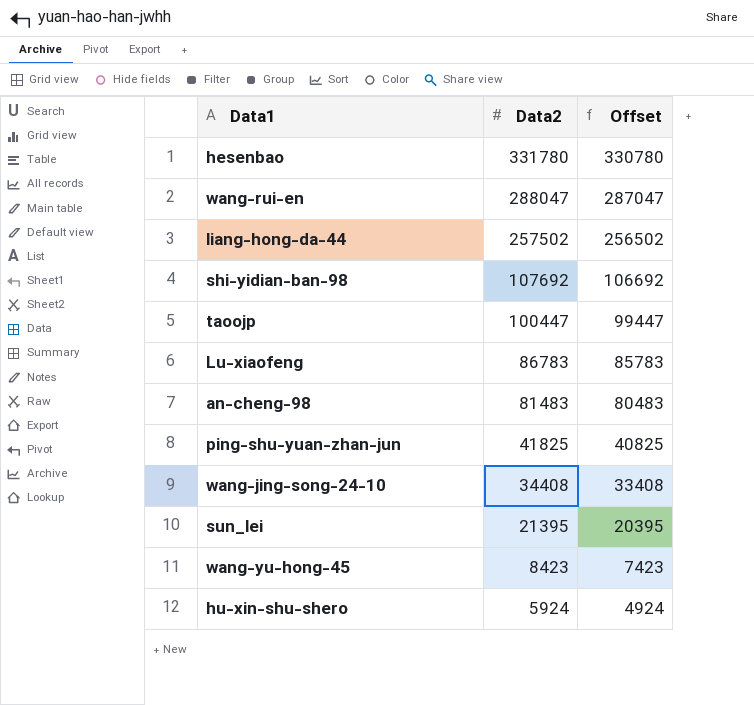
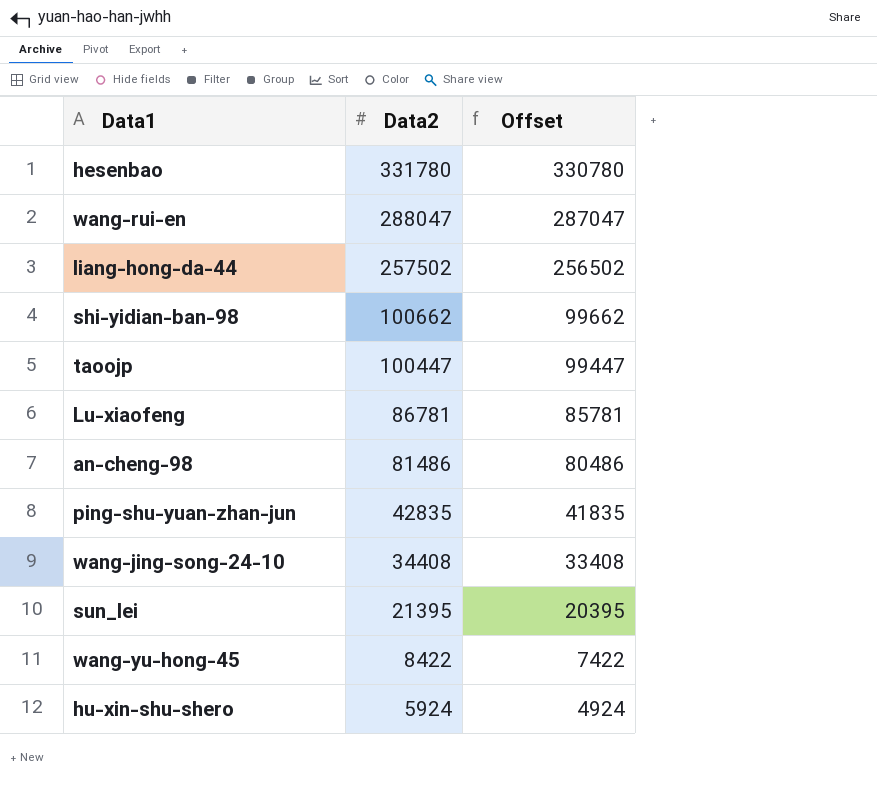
shi-yidian-ban-98 | Data2: 107692 -> 100662
shi-yidian-ban-98 | Offset: 106692 -> 99662
Lu-xiaofeng | Data2: 86783 -> 86781
Lu-xiaofeng | Offset: 85783 -> 85781
an-cheng-98 | Data2: 81483 -> 81486
an-cheng-98 | Offset: 80483 -> 80486
ping-shu-yuan-zhan-jun | Data2: 41825 -> 42835
ping-shu-yuan-zhan-jun | Offset: 40825 -> 41835
wang-yu-hong-45 | Data2: 8423 -> 8422
wang-yu-hong-45 | Offset: 7423 -> 7422

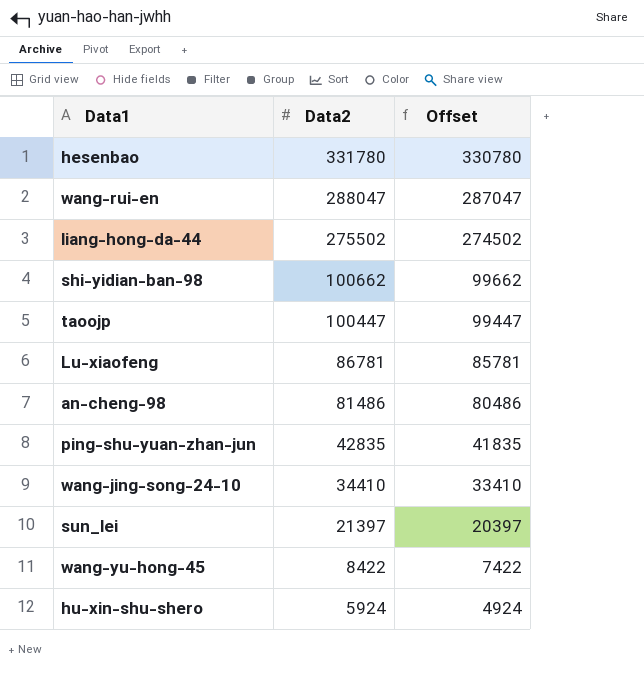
liang-hong-da-44 | Data2: 257502 -> 275502
liang-hong-da-44 | Offset: 256502 -> 274502
wang-jing-song-24-10 | Data2: 34408 -> 34410
wang-jing-song-24-10 | Offset: 33408 -> 33410
sun_lei | Data2: 21395 -> 21397
sun_lei | Offset: 20395 -> 20397

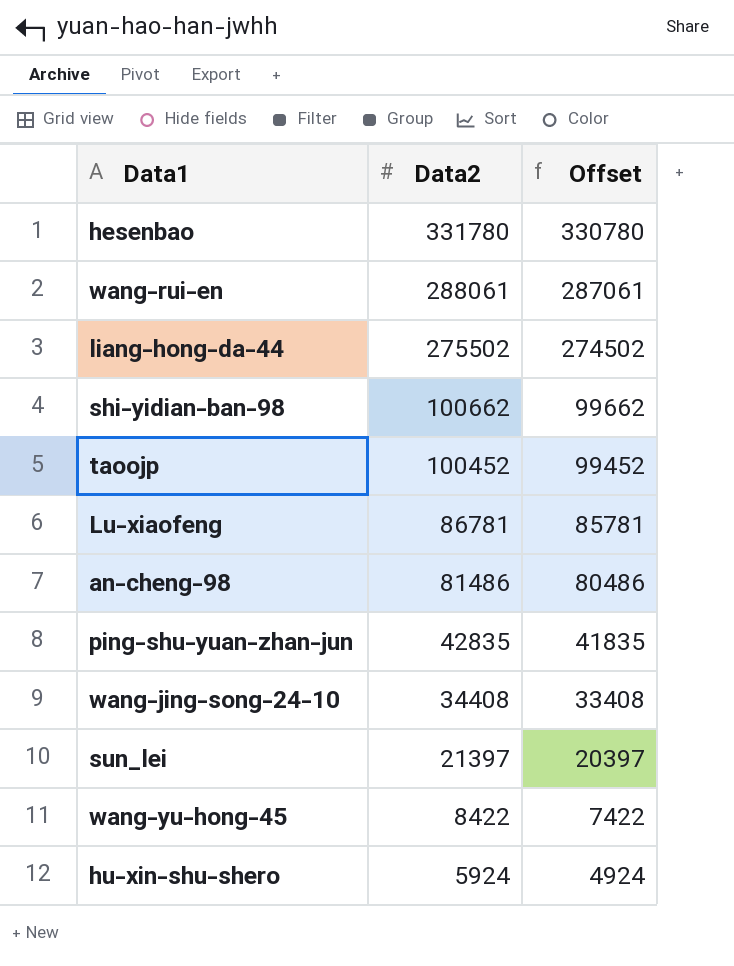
wang-rui-en | Data2: 288047 -> 288061
wang-rui-en | Offset: 287047 -> 287061
taoojp | Data2: 100447 -> 100452
taoojp | Offset: 99447 -> 99452
wang-jing-song-24-10 | Data2: 34410 -> 34408
wang-jing-song-24-10 | Offset: 33410 -> 33408

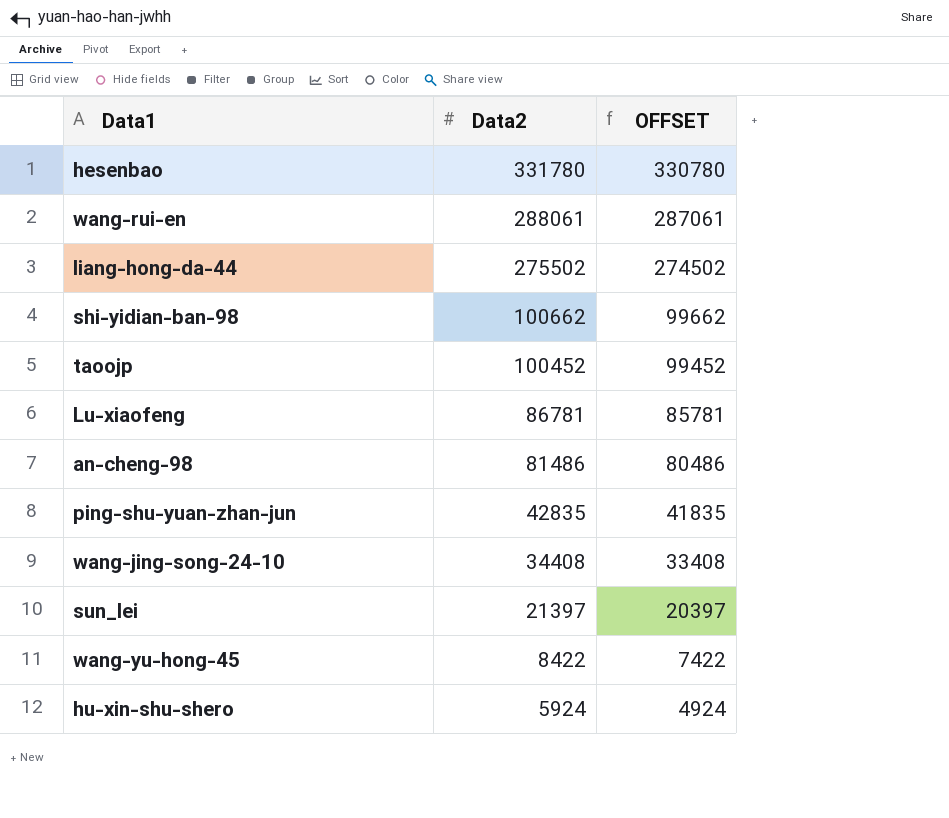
column name: Offset -> OFFSET

